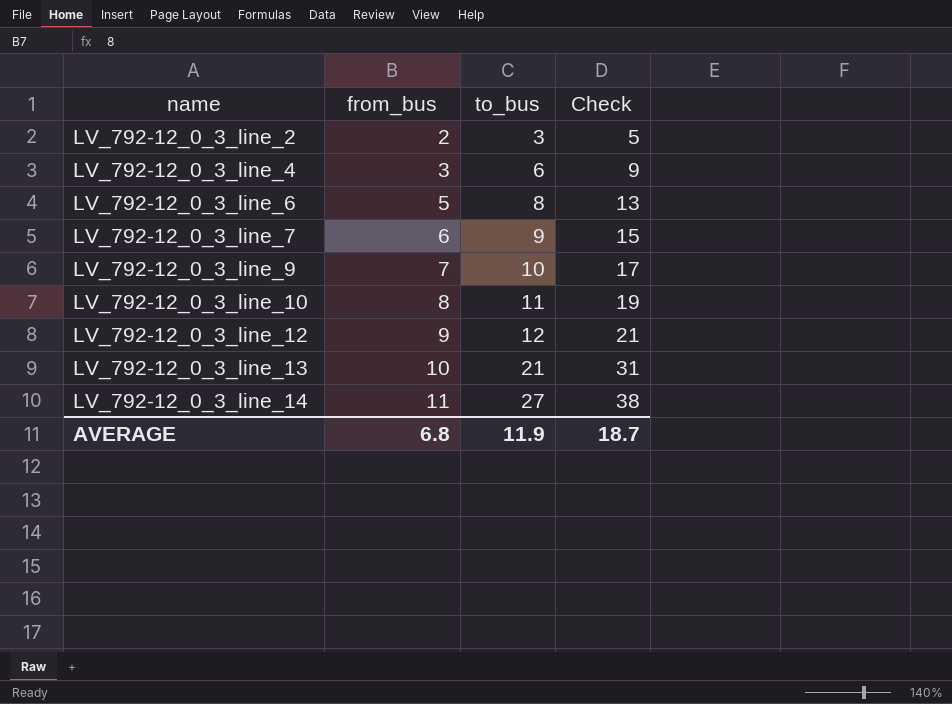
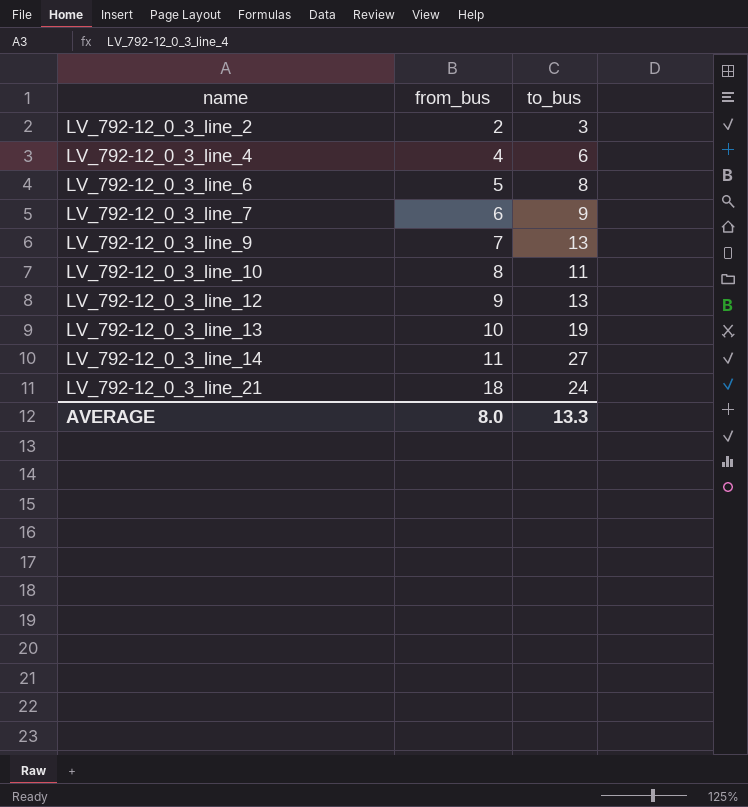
column Check | formula: [from_bus] + [to_bus] -> none
LV_792-12_0_3_line_4 | from_bus: 3 -> 4
LV_792-12_0_3_line_9 | to_bus: 10 -> 13
LV_792-12_0_3_line_12 | to_bus: 12 -> 13
LV_792-12_0_3_line_13 | to_bus: 21 -> 19
row LV_792-12_0_3_line_21: none -> 18 | 24
AVERAGE | from_bus: 6.8 -> 8.0
AVERAGE | to_bus: 11.9 -> 13.3

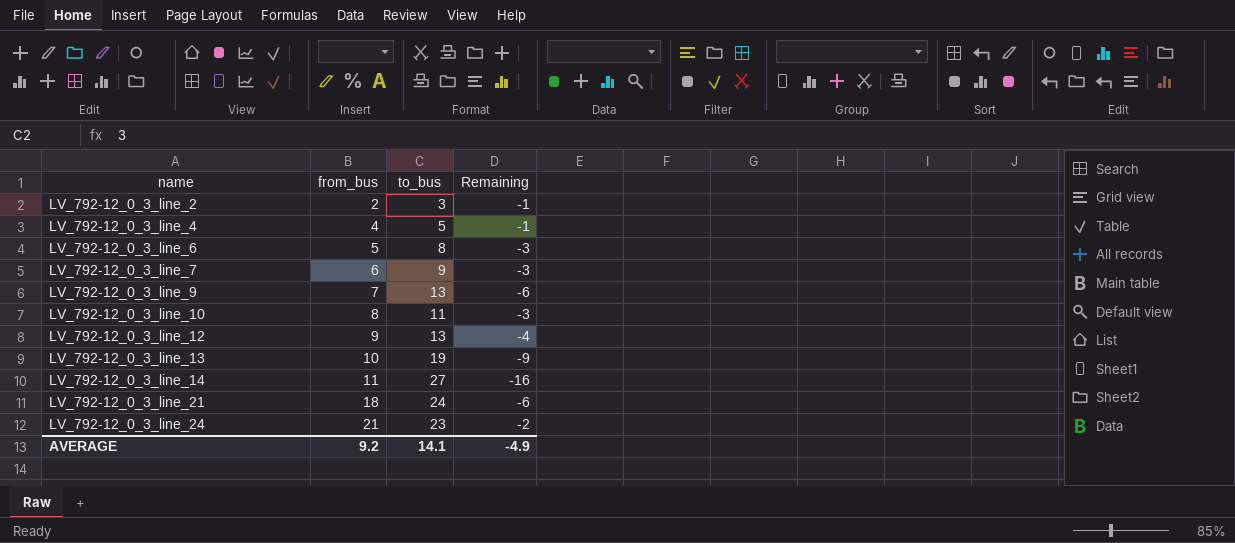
column Remaining | formula: none -> [from_bus] - [to_bus]
LV_792-12_0_3_line_4 | to_bus: 6 -> 5
row LV_792-12_0_3_line_24: none -> 21 | 23 | -2
AVERAGE | from_bus: 8.0 -> 9.2
AVERAGE | to_bus: 13.3 -> 14.1

